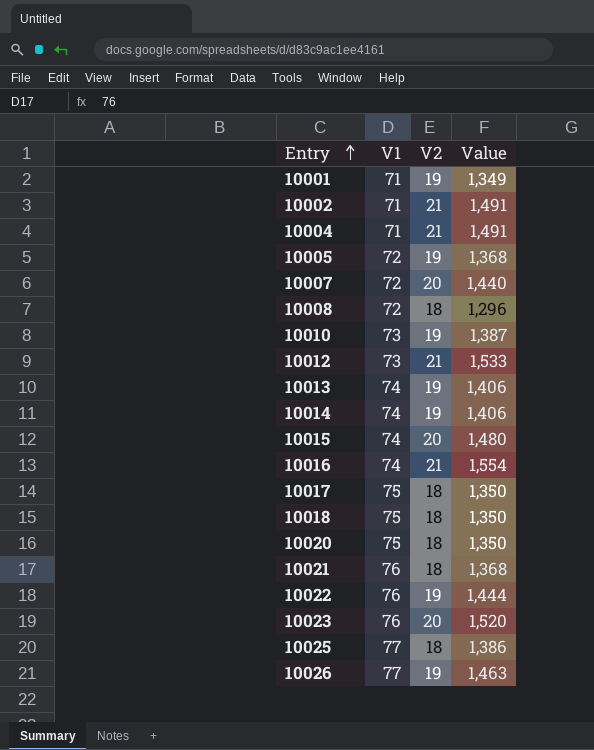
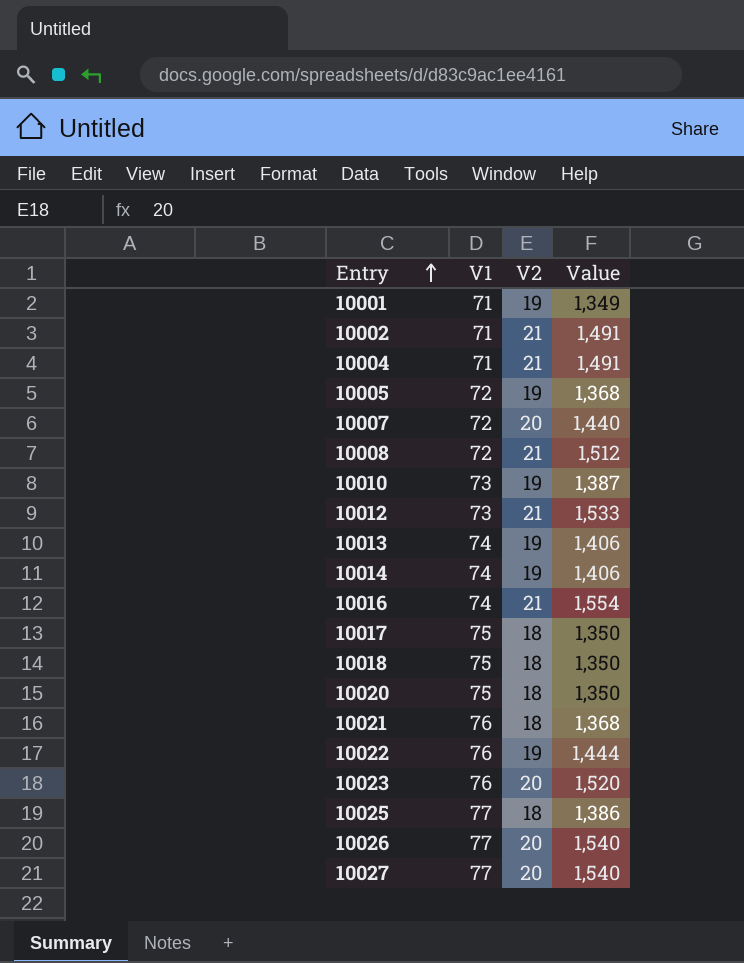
row 10015: 74 | 20 | 1,480 -> none
10008 | V2: 18 -> 21
10008 | Value: 1,296 -> 1,512
10026 | V2: 19 -> 20
10026 | Value: 1,463 -> 1,540
row 10027: none -> 77 | 20 | 1,540

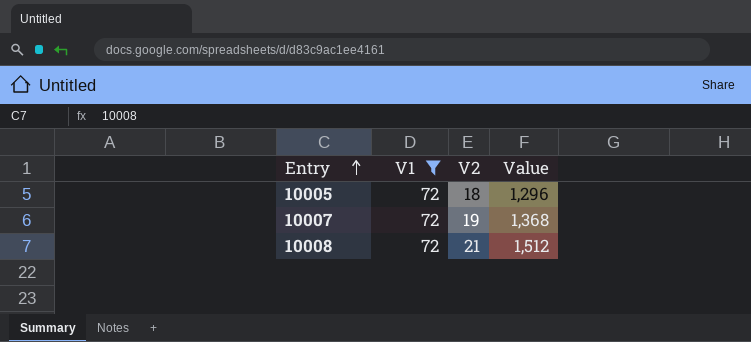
filter: none -> V1 = 72
10005 | V2: 19 -> 18
10005 | Value: 1,368 -> 1,296
10007 | V2: 20 -> 19
10007 | Value: 1,440 -> 1,368

